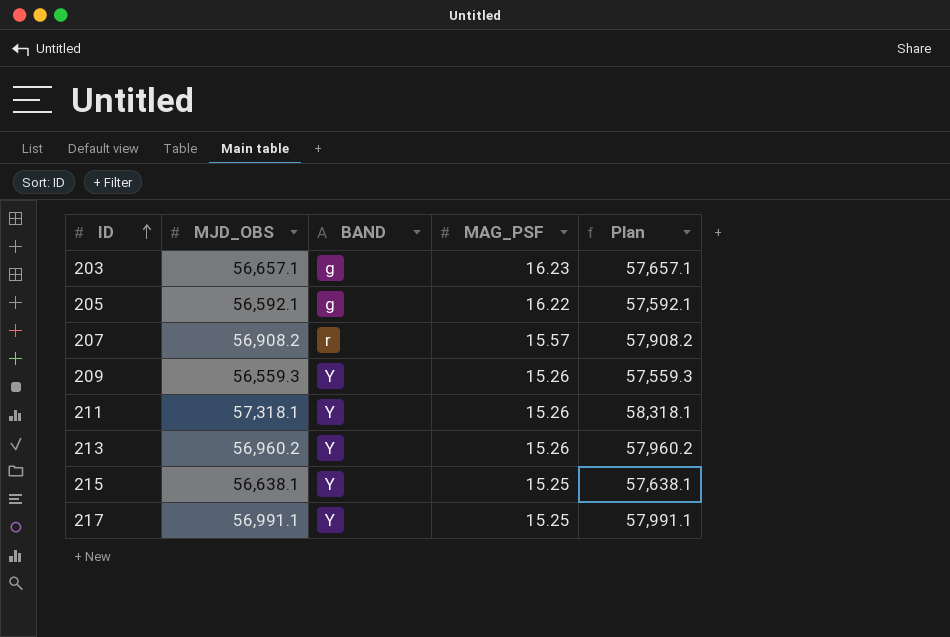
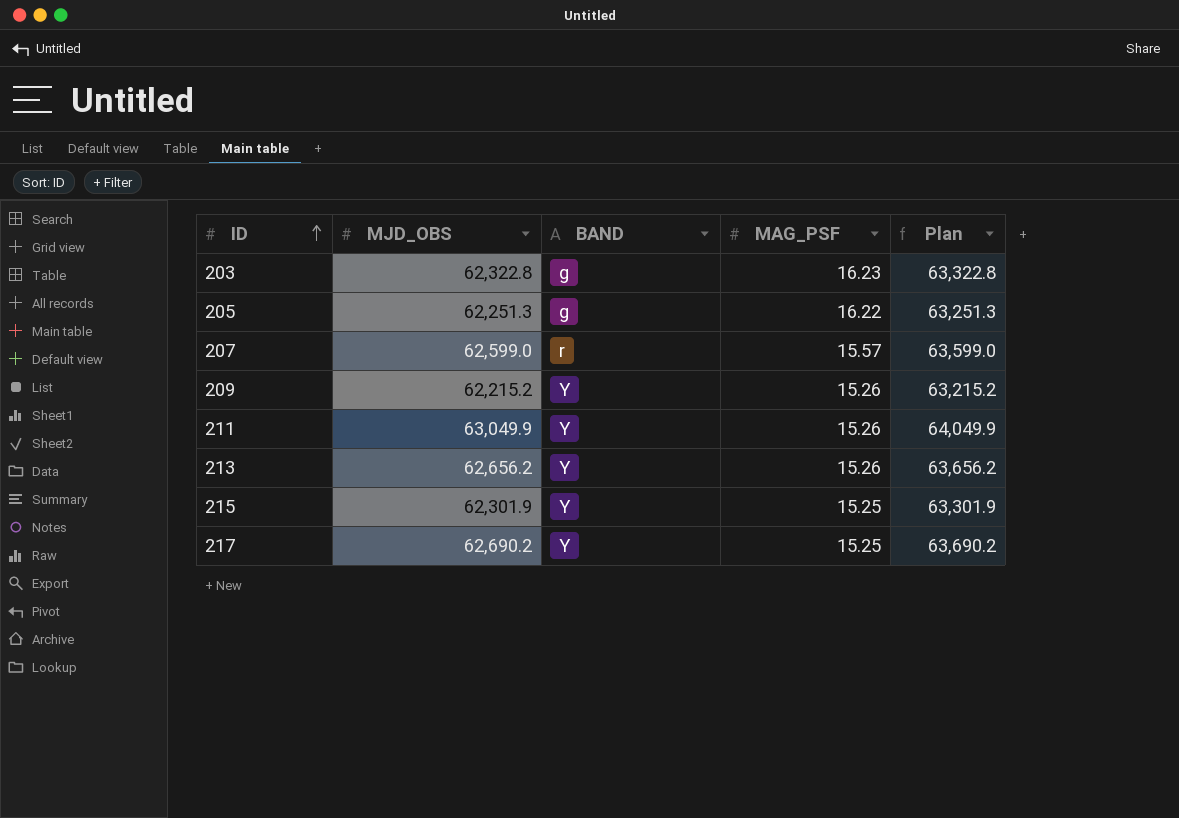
203 | MJD_OBS: 56,657.1 -> 62,322.8
203 | Plan: 57,657.1 -> 63,322.8
205 | MJD_OBS: 56,592.1 -> 62,251.3
205 | Plan: 57,592.1 -> 63,251.3
207 | MJD_OBS: 56,908.2 -> 62,599.0
207 | Plan: 57,908.2 -> 63,599.0
209 | MJD_OBS: 56,559.3 -> 62,215.2
209 | Plan: 57,559.3 -> 63,215.2
211 | MJD_OBS: 57,318.1 -> 63,049.9
211 | Plan: 58,318.1 -> 64,049.9
213 | MJD_OBS: 56,960.2 -> 62,656.2
213 | Plan: 57,960.2 -> 63,656.2
215 | MJD_OBS: 56,638.1 -> 62,301.9
215 | Plan: 57,638.1 -> 63,301.9
217 | MJD_OBS: 56,991.1 -> 62,690.2
217 | Plan: 57,991.1 -> 63,690.2

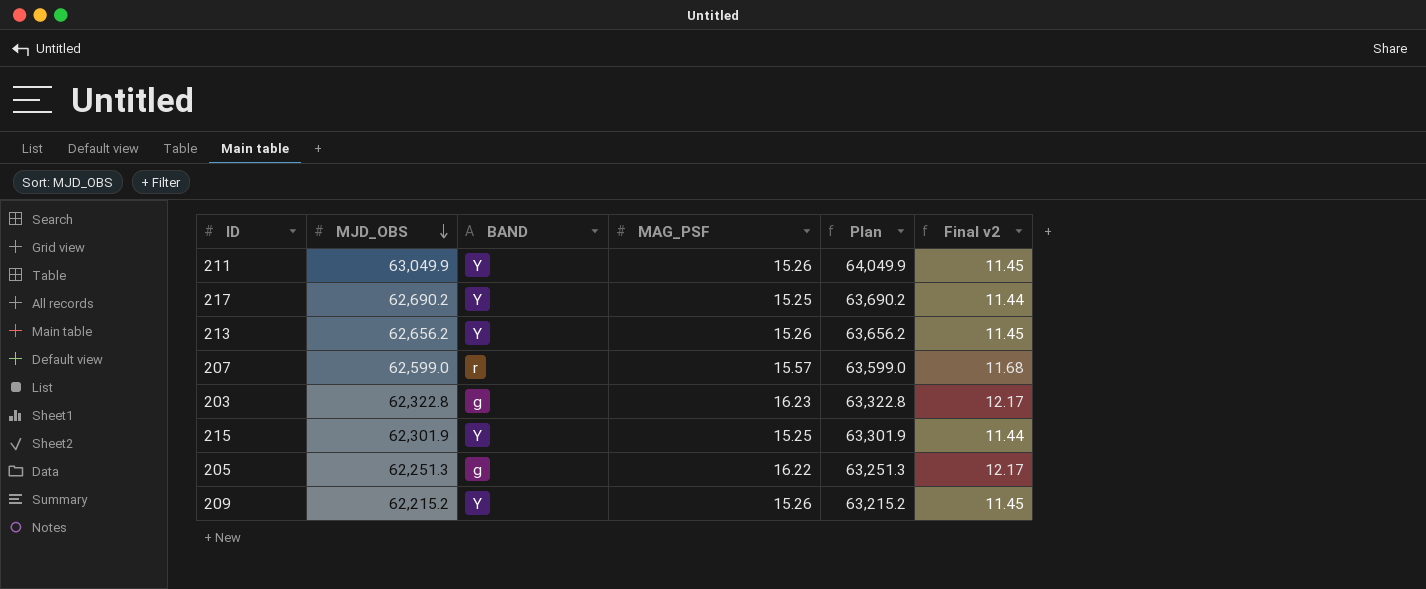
row order: ID ascending -> MJD_OBS descending
column Final v2 | formula: none -> [MAG_PSF] * 0.75

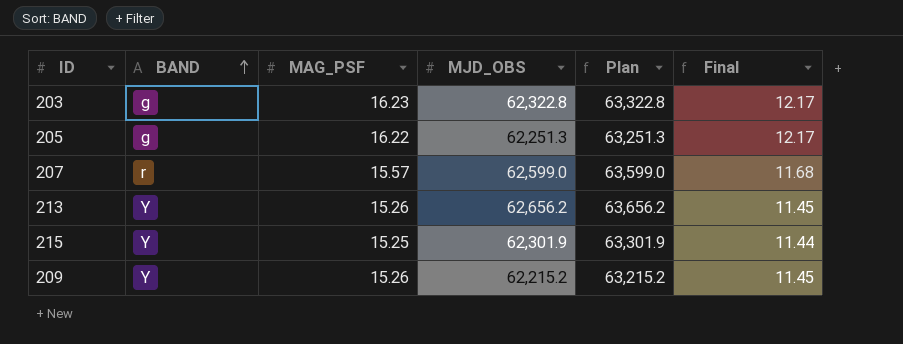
row order: MJD_OBS descending -> BAND ascending
column MJD_OBS | position: 2 -> 4
column name: Final v2 -> Final
row 211: 63,049.9 | Y | 15.26 | 64,049.9 | 11.45 -> none
row 217: 62,690.2 | Y | 15.25 | 63,690.2 | 11.44 -> none

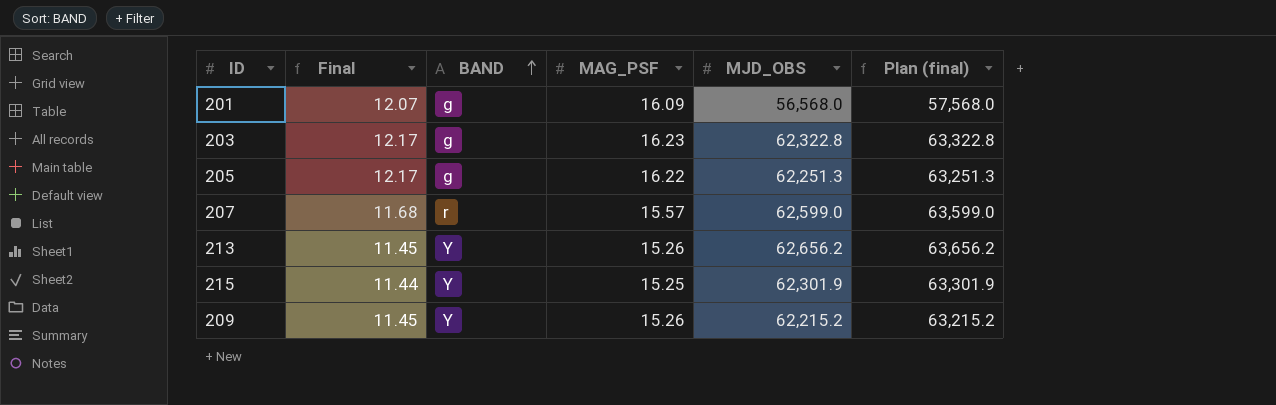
column Final | position: 6 -> 2
column name: Plan -> Plan (final)
row 201: none -> 12.07 | g | 16.09 | 56,568.0 | 57,568.0

